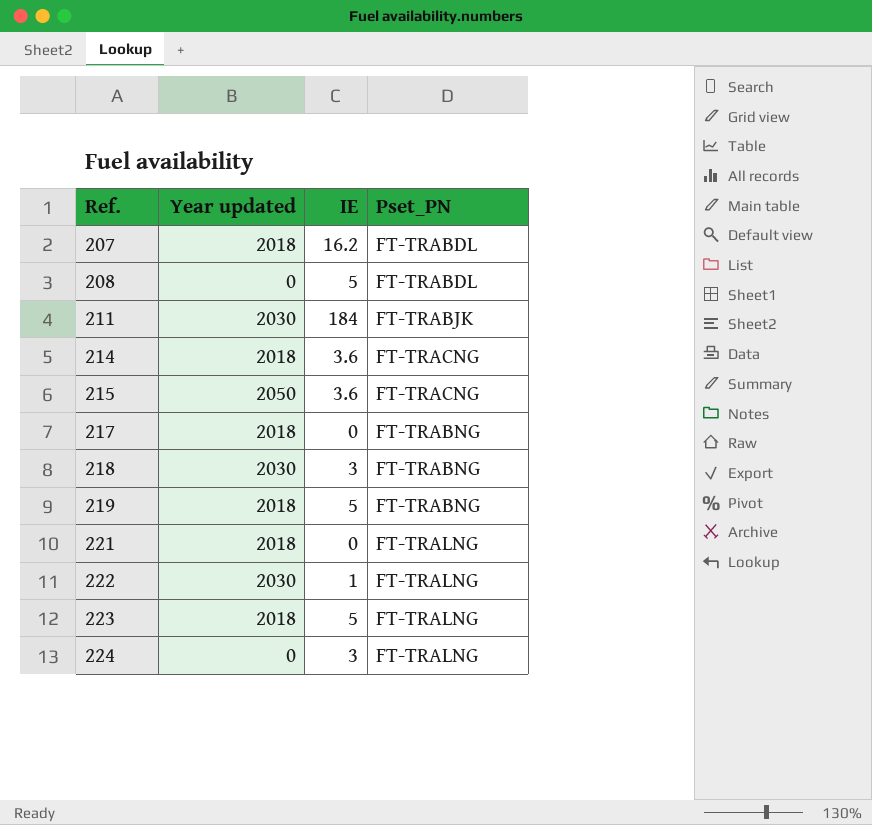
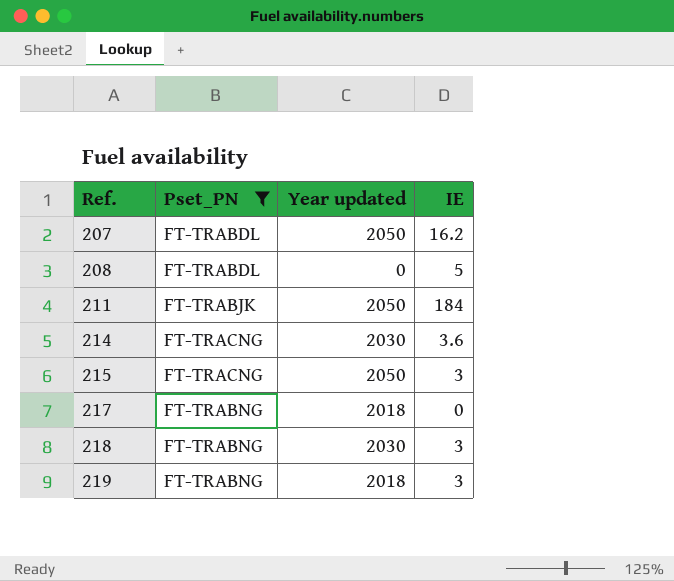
filter: none -> Pset_PN != FT-TRALNG
column Pset_PN | position: 4 -> 2
207 | Year updated: 2018 -> 2050
211 | Year updated: 2030 -> 2050
214 | Year updated: 2018 -> 2030
215 | IE: 3.6 -> 3
219 | IE: 5 -> 3

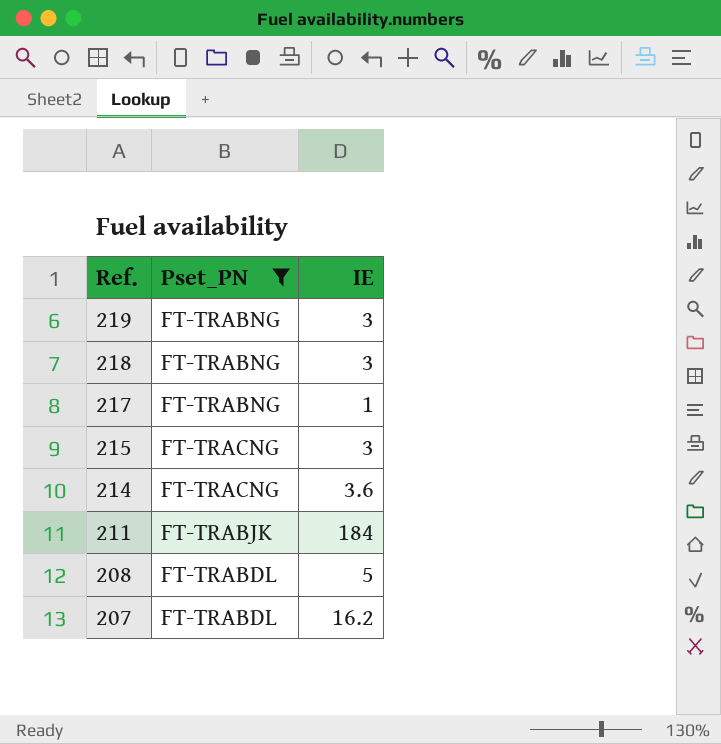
row order: Ref. ascending -> Ref. descending
column Year updated | position: 3 -> none
217 | IE: 0 -> 1

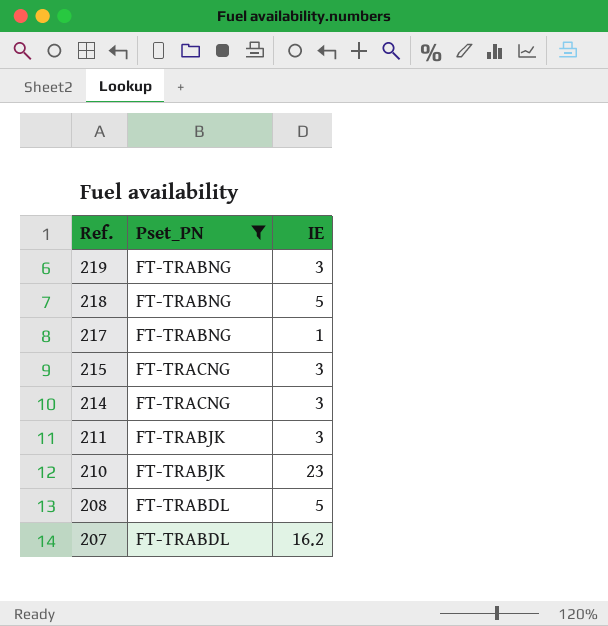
218 | IE: 3 -> 5
214 | IE: 3.6 -> 3
211 | IE: 184 -> 3
row 210: none -> FT-TRABJK | 23

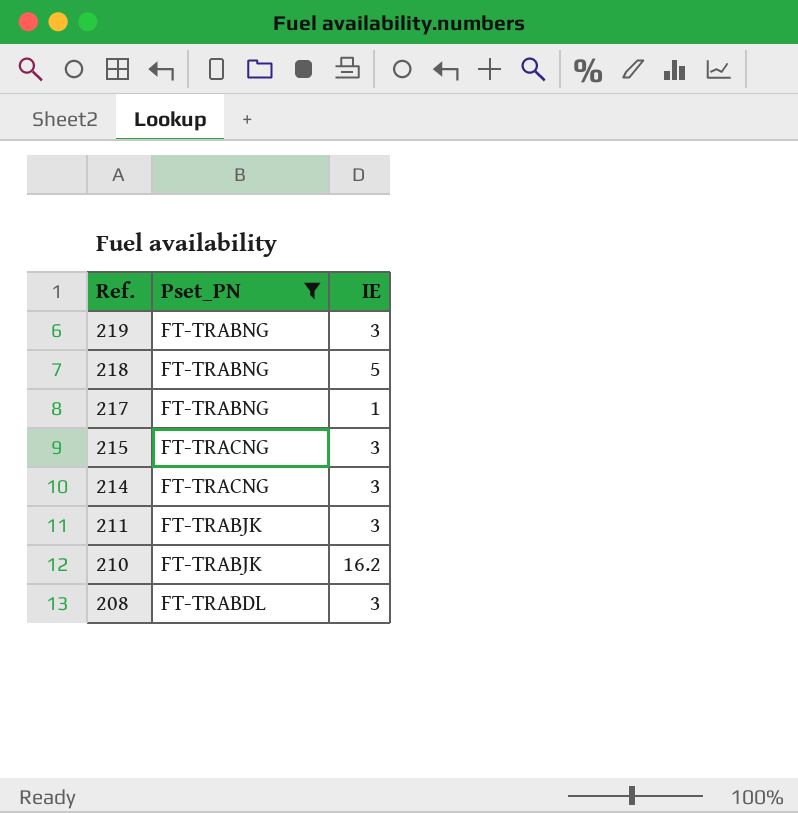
row 207: FT-TRABDL | 16.2 -> none
210 | IE: 23 -> 16.2
208 | IE: 5 -> 3

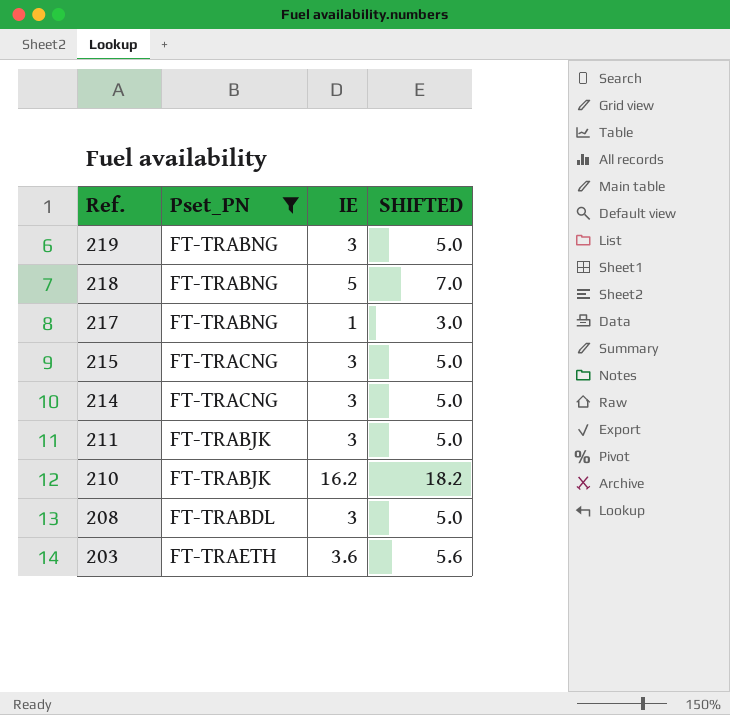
column SHIFTED | formula: none -> [IE] + 2
row 203: none -> FT-TRAETH | 3.6 | 5.6

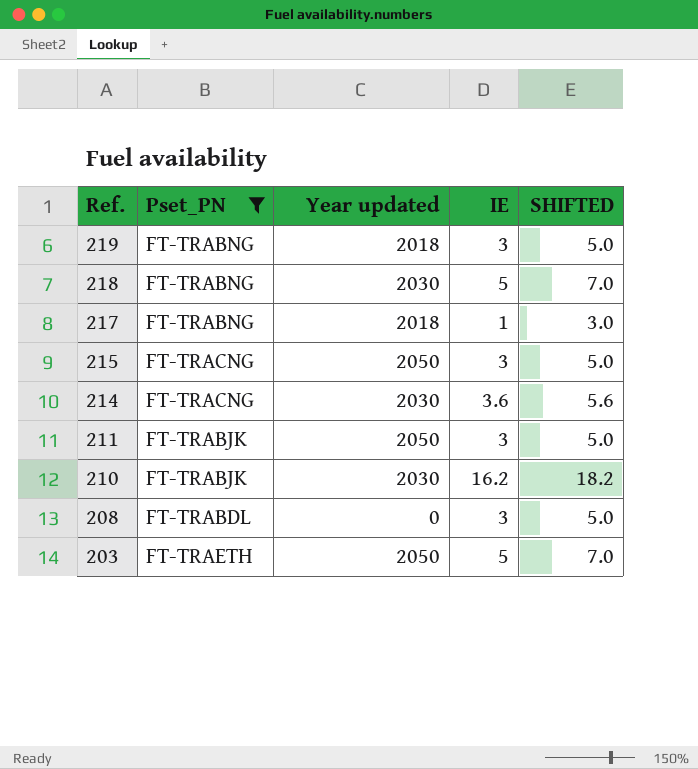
column Year updated | position: none -> 3
214 | IE: 3 -> 3.6
214 | SHIFTED: 5.0 -> 5.6
203 | IE: 3.6 -> 5
203 | SHIFTED: 5.6 -> 7.0

